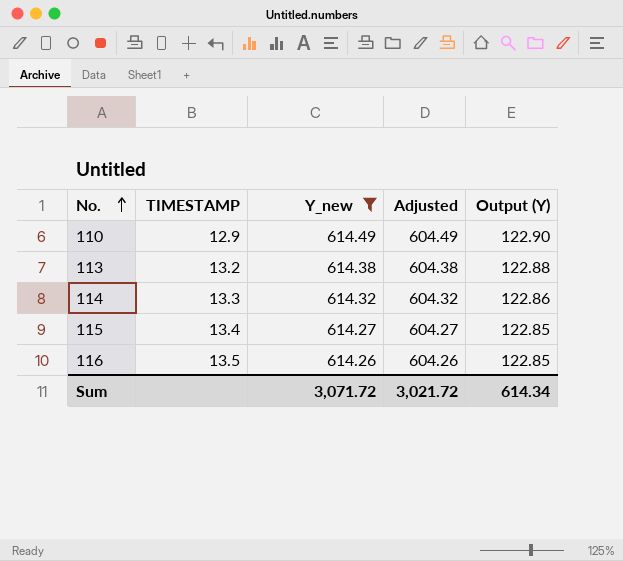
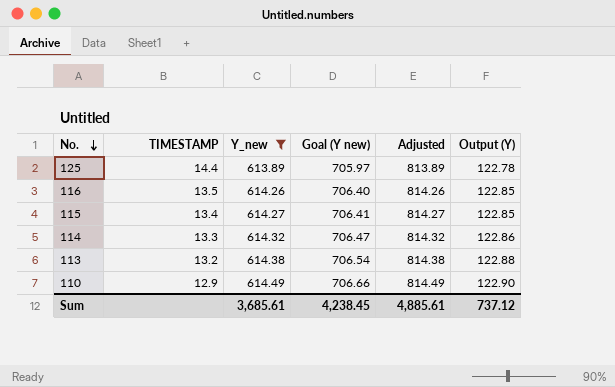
row order: No. ascending -> No. descending
column Goal (Y new) | formula: none -> [Y_new] * 1.15
column Adjusted | formula: [Y_new] - 10 -> [Y_new] + 200
row 125: none -> 14.4 | 613.89 | 705.97 | 813.89 | 122.78
Sum | Y_new: 3,071.72 -> 3,685.61
Sum | Adjusted: 3,021.72 -> 4,885.61
Sum | Output (Y): 614.34 -> 737.12

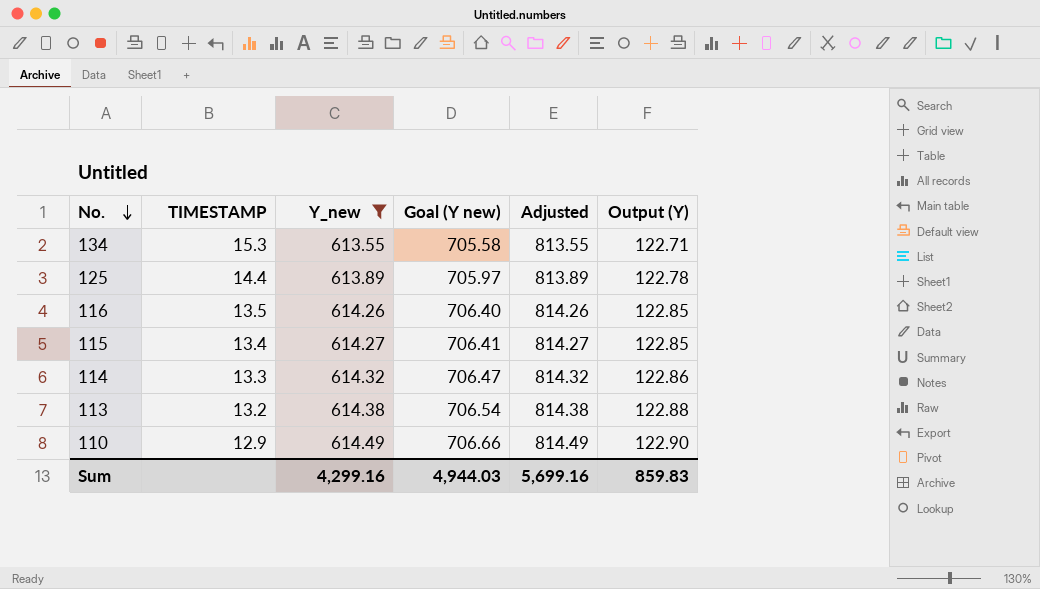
row 134: none -> 15.3 | 613.55 | 705.58 | 813.55 | 122.71
Sum | Y_new: 3,685.61 -> 4,299.16
Sum | Goal (Y new): 4,238.45 -> 4,944.03
Sum | Adjusted: 4,885.61 -> 5,699.16
Sum | Output (Y): 737.12 -> 859.83

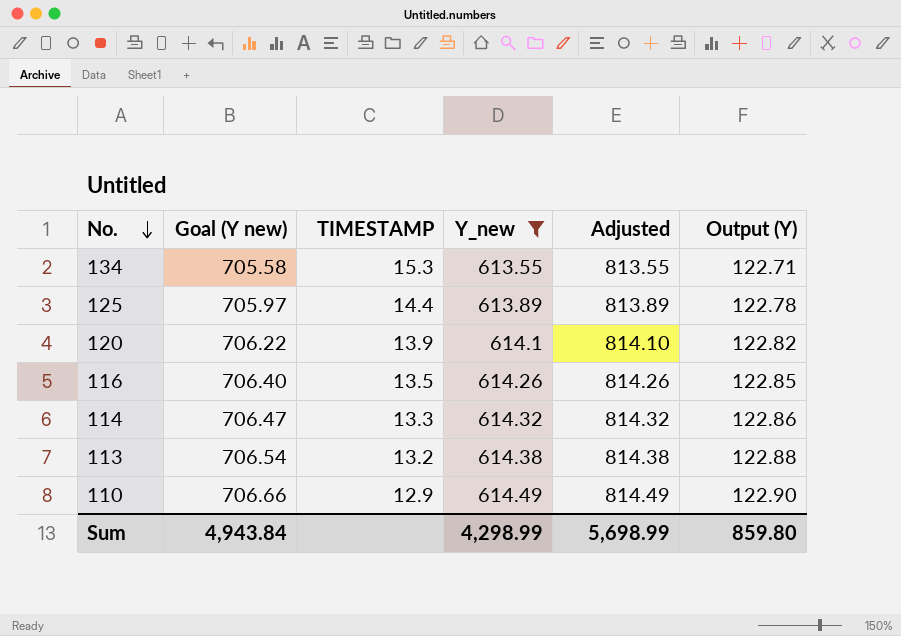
column Goal (Y new) | position: 4 -> 2
row 115: 13.4 | 614.27 | 706.41 | 814.27 | 122.85 -> none
row 120: none -> 706.22 | 13.9 | 614.1 | 814.10 | 122.82
Sum | Goal (Y new): 4,944.03 -> 4,943.84
Sum | Y_new: 4,299.16 -> 4,298.99
Sum | Adjusted: 5,699.16 -> 5,698.99
Sum | Output (Y): 859.83 -> 859.80

